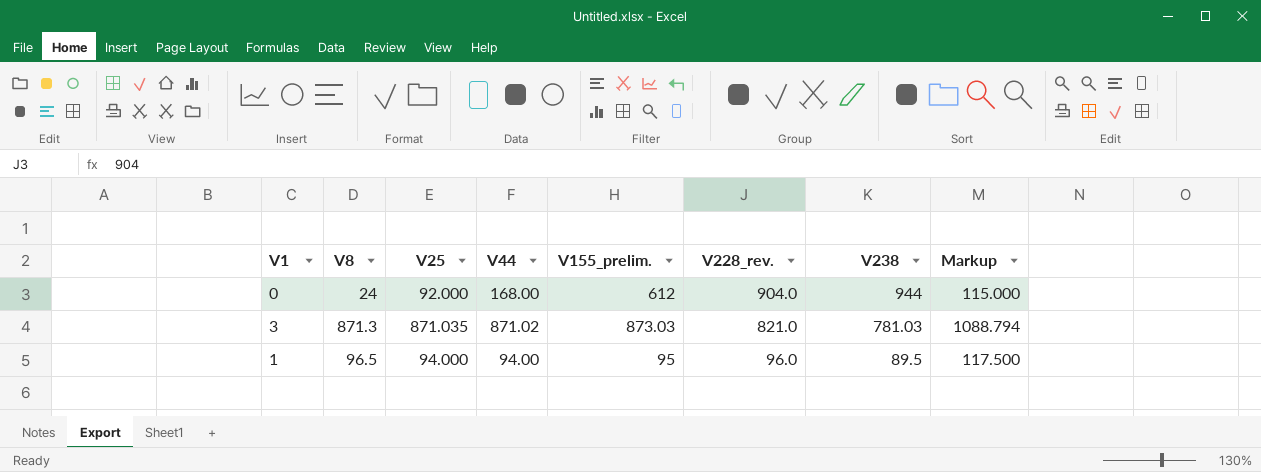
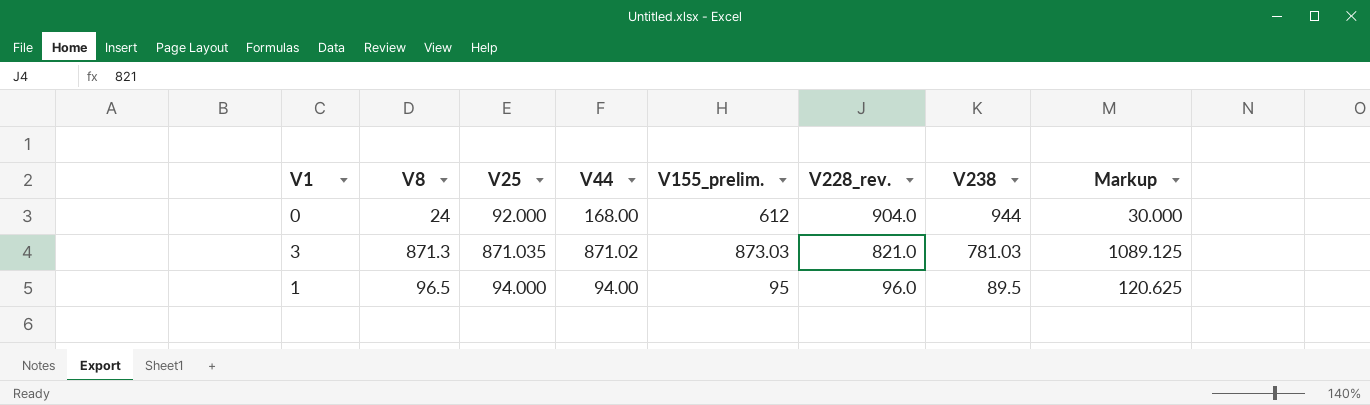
column Markup | formula: [V25] * 1.25 -> [V8] * 1.25

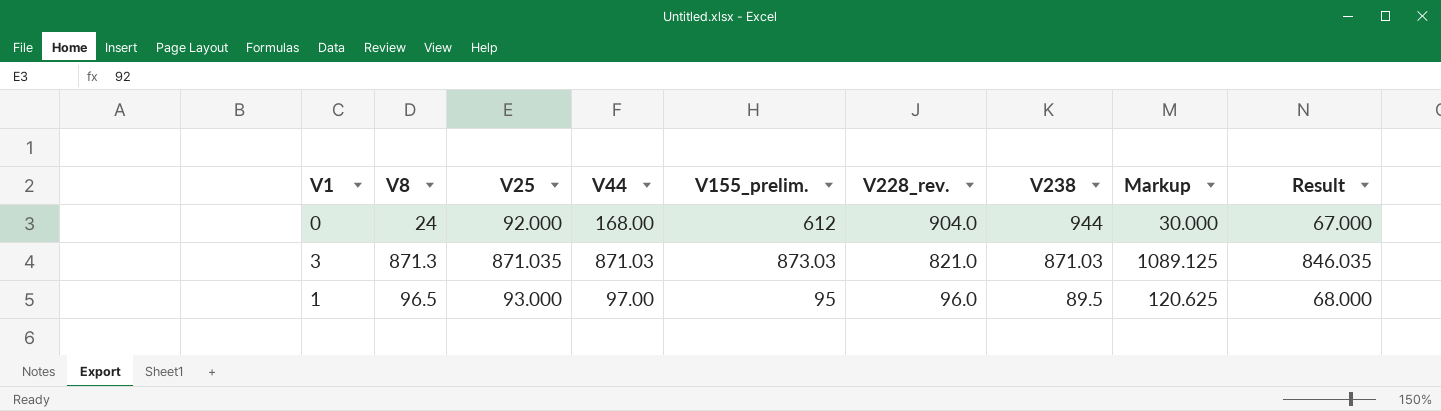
column Result | formula: none -> [V25] - 25
3 | V44: 871.02 -> 871.03
3 | V238: 781.03 -> 871.03
1 | V25: 94.000 -> 93.000
1 | V44: 94.00 -> 97.00

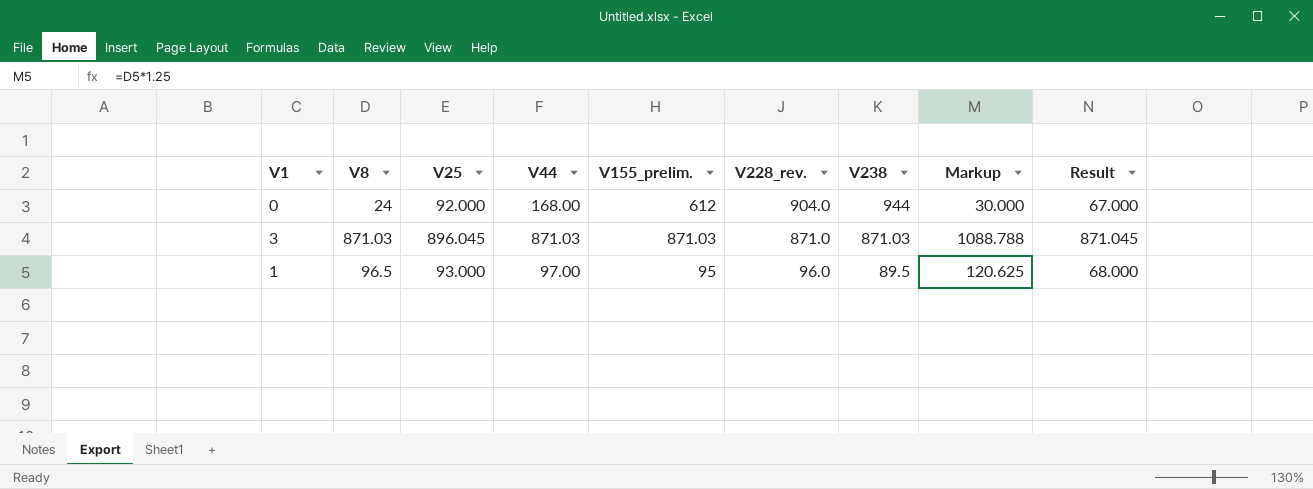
3 | V8: 871.3 -> 871.03
3 | V25: 871.035 -> 896.045
3 | V155_prelim.: 873.03 -> 871.03
3 | V228_rev.: 821.0 -> 871.0
3 | Markup: 1089.125 -> 1088.788
3 | Result: 846.035 -> 871.045

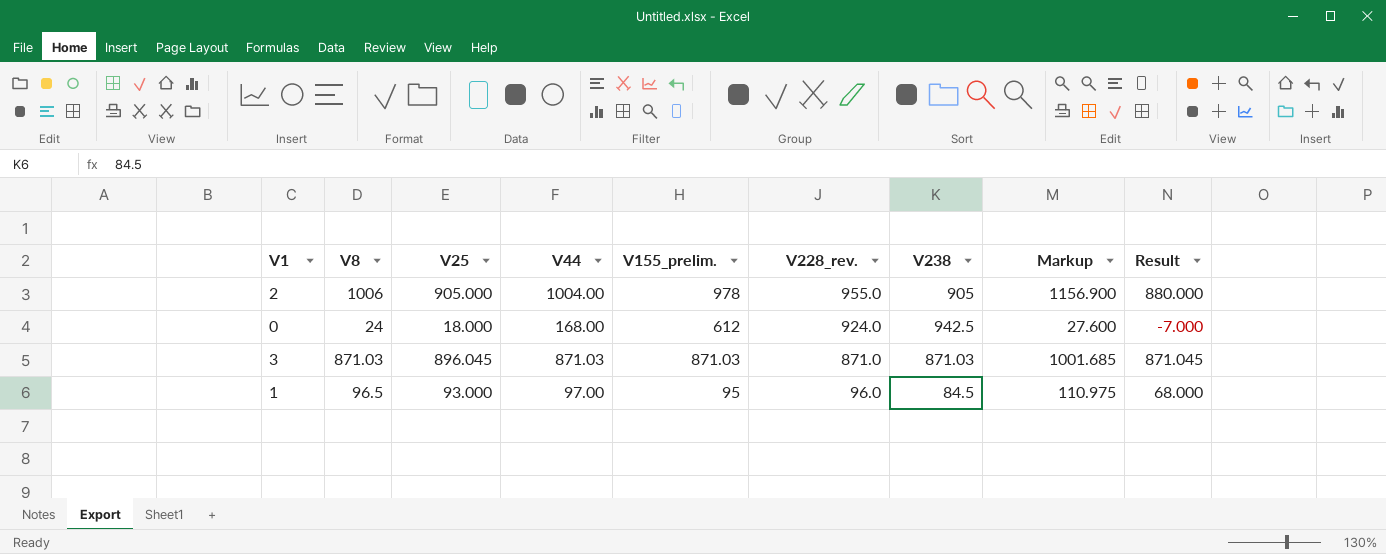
column Markup | formula: [V8] * 1.25 -> [V8] * 1.15
row 2: none -> 1006 | 905.000 | 1004.00 | 978 | 955.0 | 905 | 1156.900 | 880.000
0 | V25: 92.000 -> 18.000
0 | V228_rev.: 904.0 -> 924.0
0 | V238: 944 -> 942.5
0 | Result: 67.000 -> -7.000
1 | V238: 89.5 -> 84.5

